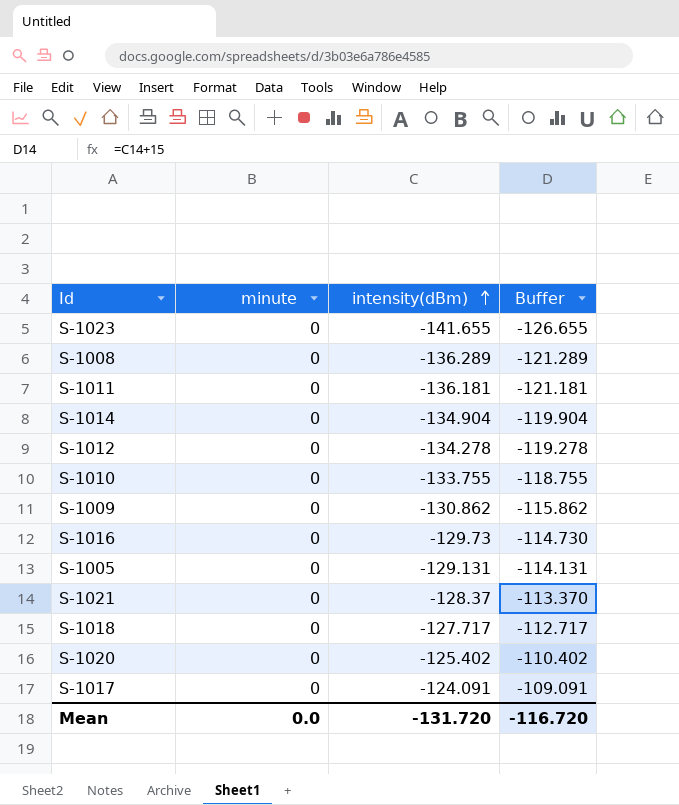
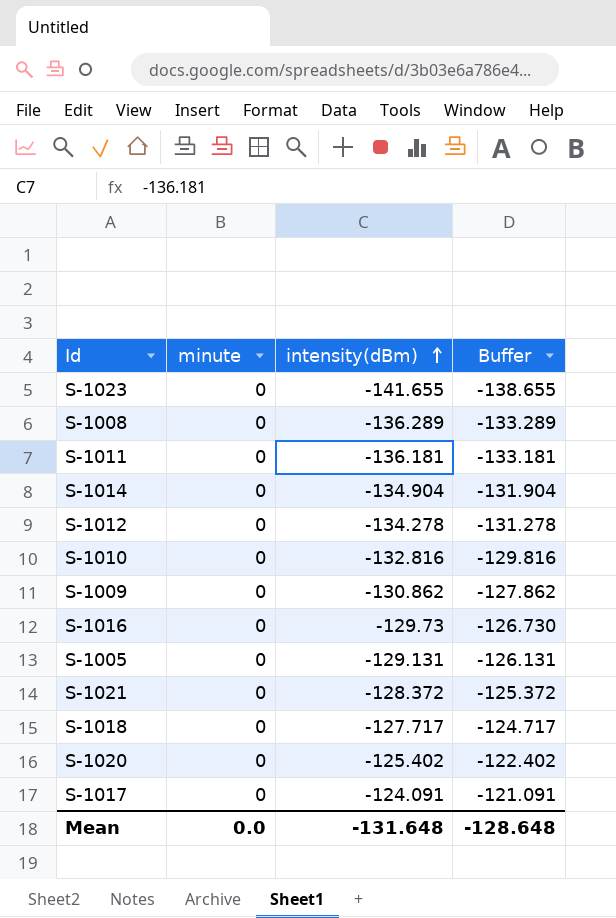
column Buffer | formula: [intensity(dBm)] + 15 -> [intensity(dBm)] + 3
S-1010 | intensity(dBm): -133.755 -> -132.816
S-1021 | intensity(dBm): -128.37 -> -128.372
Mean | intensity(dBm): -131.720 -> -131.648
Mean | Buffer: -116.720 -> -128.648

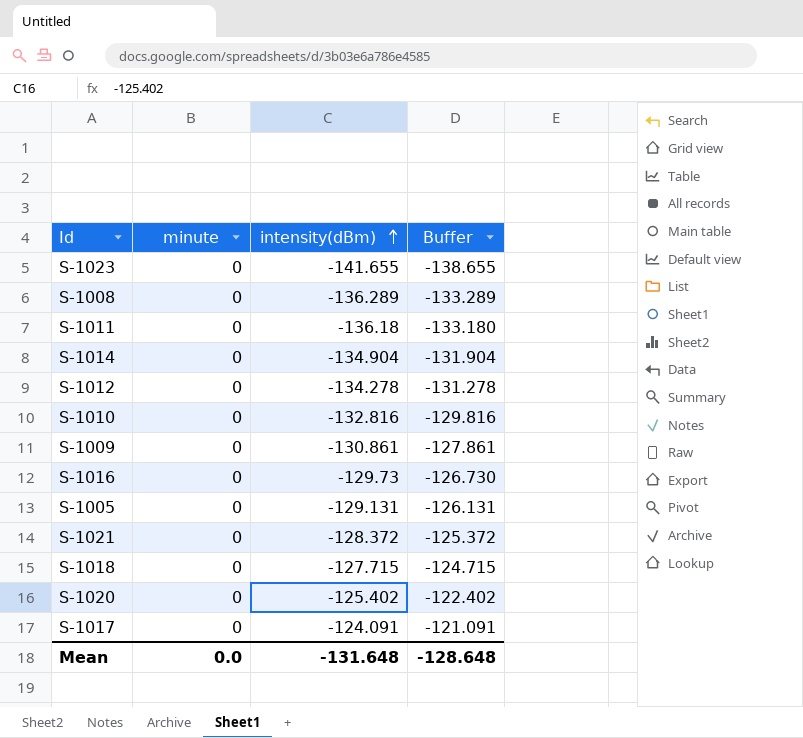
S-1011 | intensity(dBm): -136.181 -> -136.18
S-1011 | Buffer: -133.181 -> -133.180
S-1009 | intensity(dBm): -130.862 -> -130.861
S-1009 | Buffer: -127.862 -> -127.861
S-1018 | intensity(dBm): -127.717 -> -127.715
S-1018 | Buffer: -124.717 -> -124.715

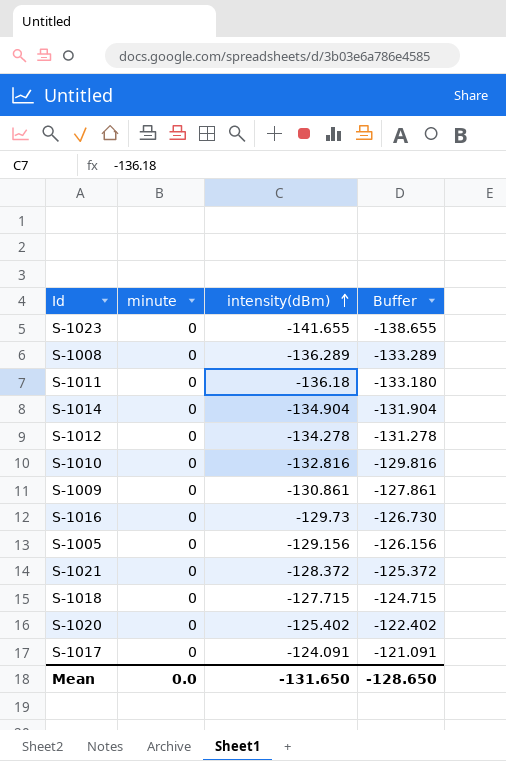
S-1005 | intensity(dBm): -129.131 -> -129.156
S-1005 | Buffer: -126.131 -> -126.156
Mean | intensity(dBm): -131.648 -> -131.650
Mean | Buffer: -128.648 -> -128.650

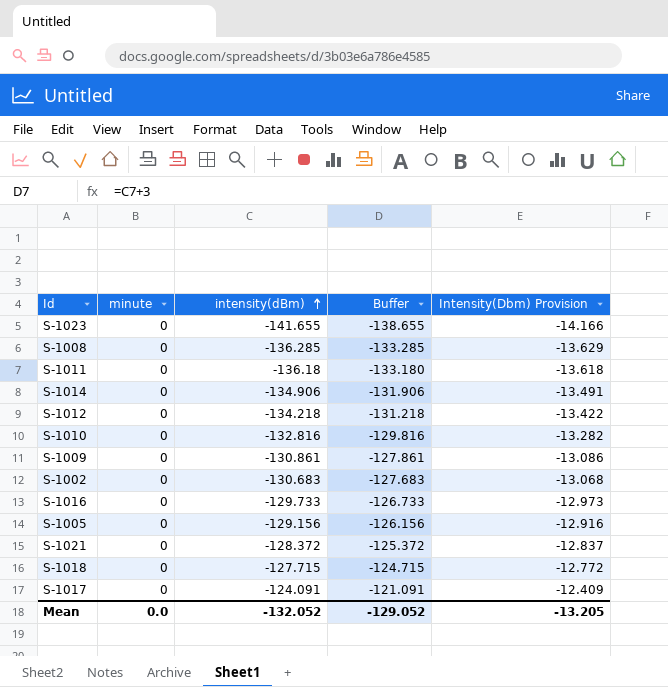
column Intensity(Dbm) Provision | formula: none -> [intensity(dBm)] * 0.1
row S-1020: 0 | -125.402 | -122.402 -> none
S-1008 | intensity(dBm): -136.289 -> -136.285
S-1008 | Buffer: -133.289 -> -133.285
S-1014 | intensity(dBm): -134.904 -> -134.906
S-1014 | Buffer: -131.904 -> -131.906
S-1012 | intensity(dBm): -134.278 -> -134.218
S-1012 | Buffer: -131.278 -> -131.218
row S-1002: none -> 0 | -130.683 | -127.683 | -13.068
S-1016 | intensity(dBm): -129.73 -> -129.733
S-1016 | Buffer: -126.730 -> -126.733
Mean | intensity(dBm): -131.650 -> -132.052
Mean | Buffer: -128.650 -> -129.052

